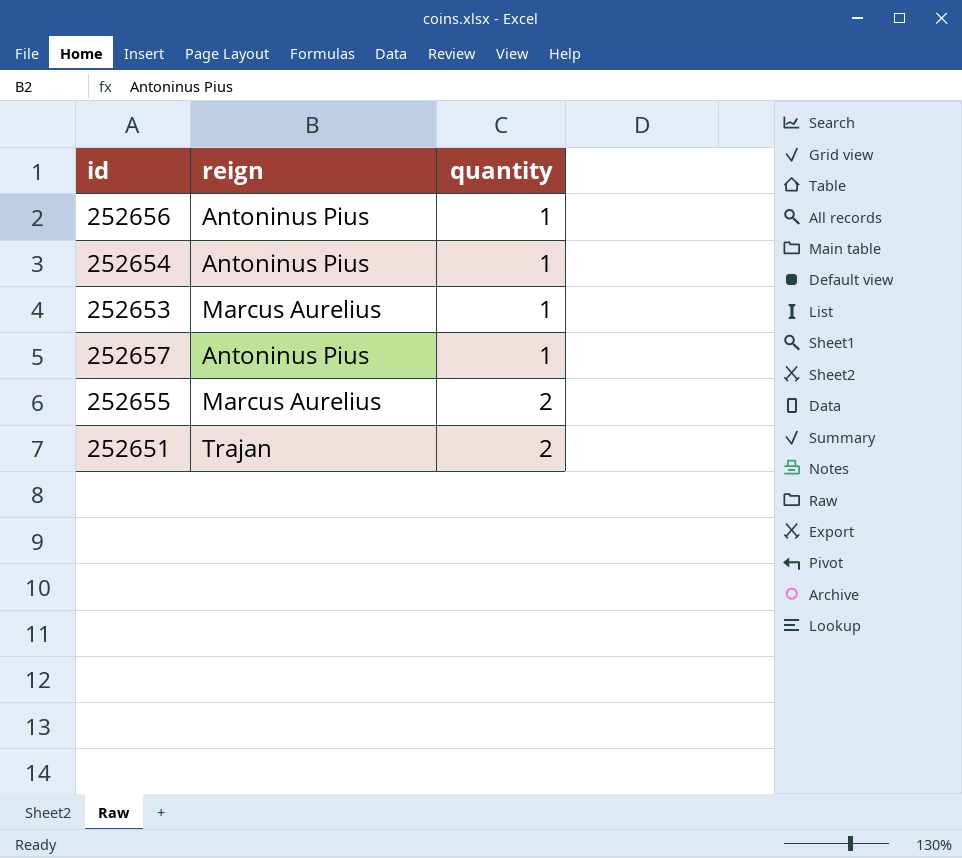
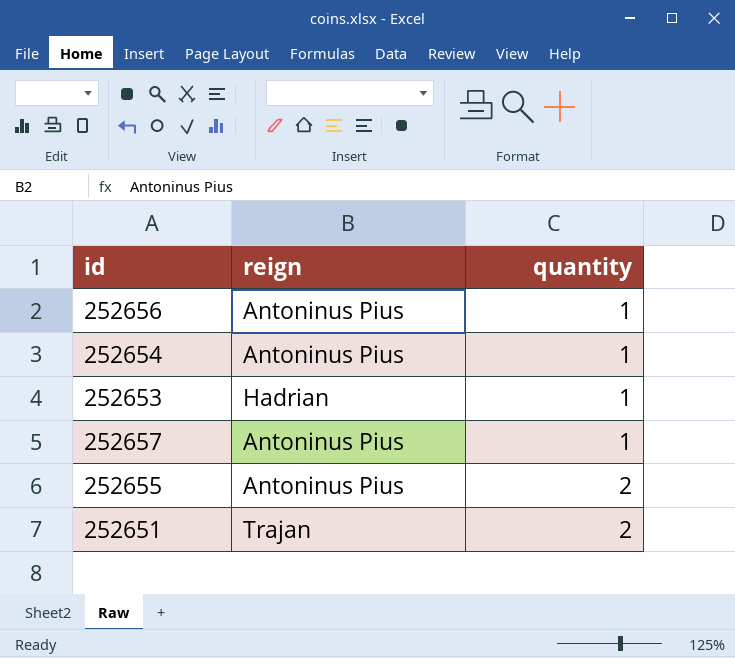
252653 | reign: Marcus Aurelius -> Hadrian
252655 | reign: Marcus Aurelius -> Antoninus Pius

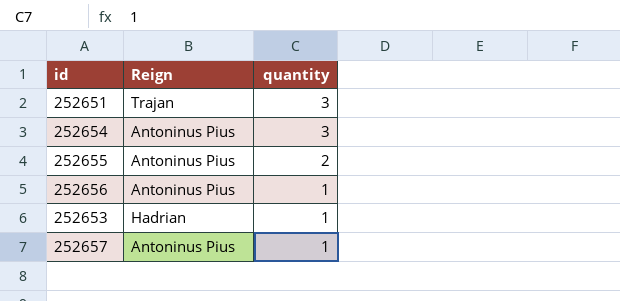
row order: quantity ascending -> quantity descending
column name: reign -> Reign
252651 | quantity: 2 -> 3
252654 | quantity: 1 -> 3

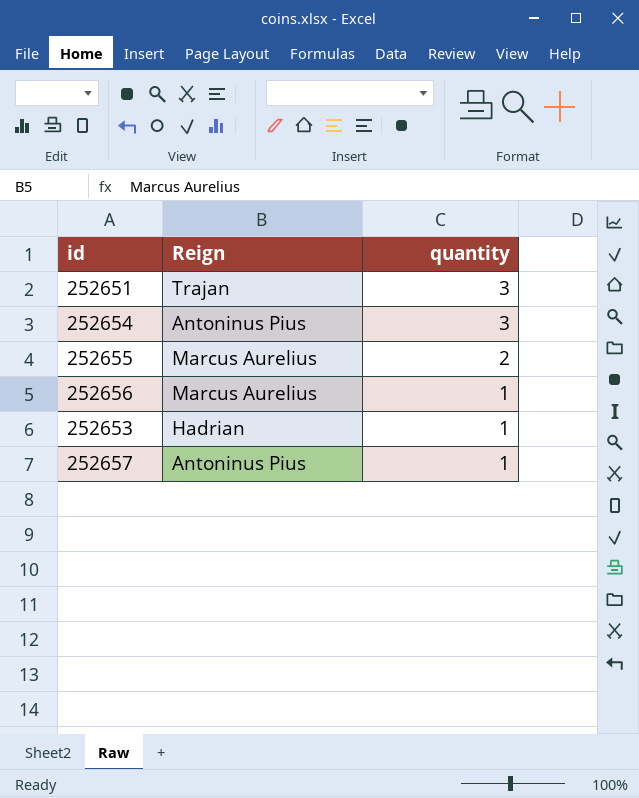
252655 | Reign: Antoninus Pius -> Marcus Aurelius
252656 | Reign: Antoninus Pius -> Marcus Aurelius

